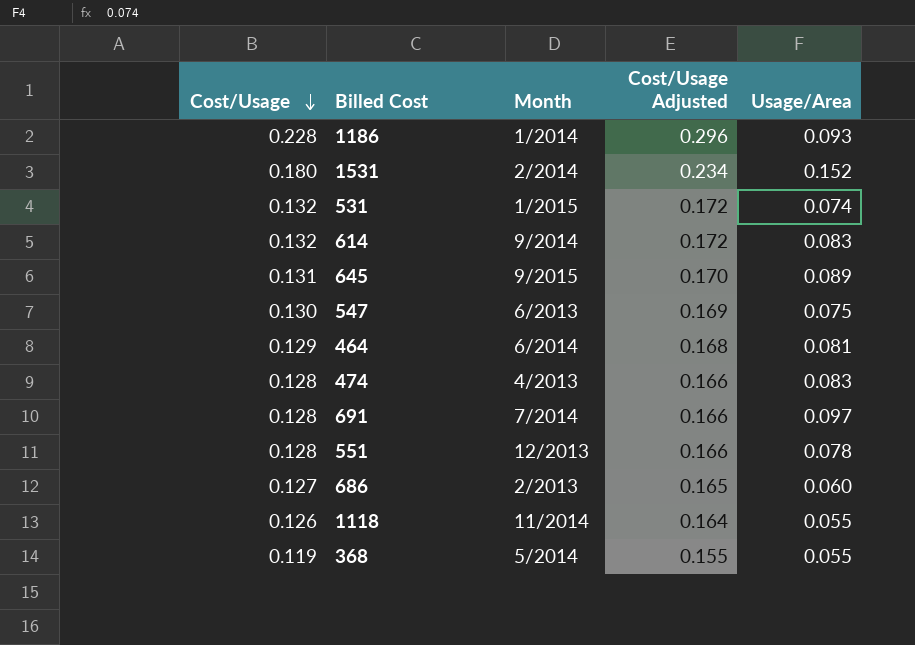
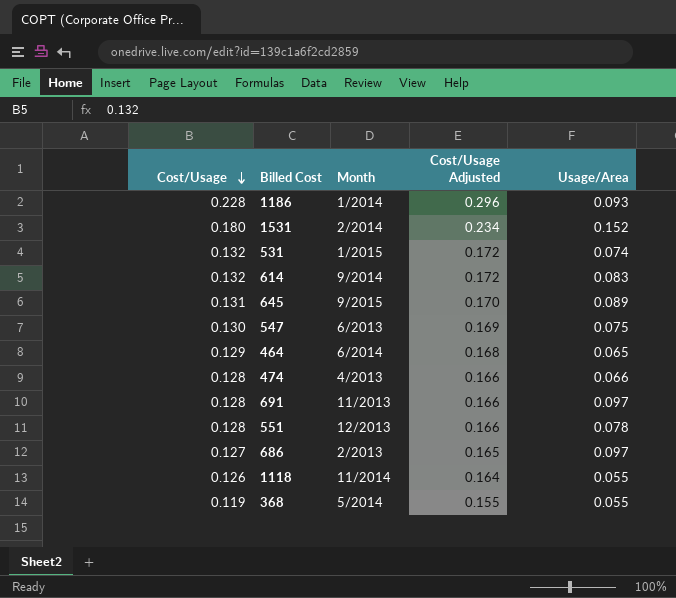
464 | Usage/Area: 0.081 -> 0.065
474 | Usage/Area: 0.083 -> 0.066
691 | Month: 7/2014 -> 11/2013
686 | Usage/Area: 0.060 -> 0.097

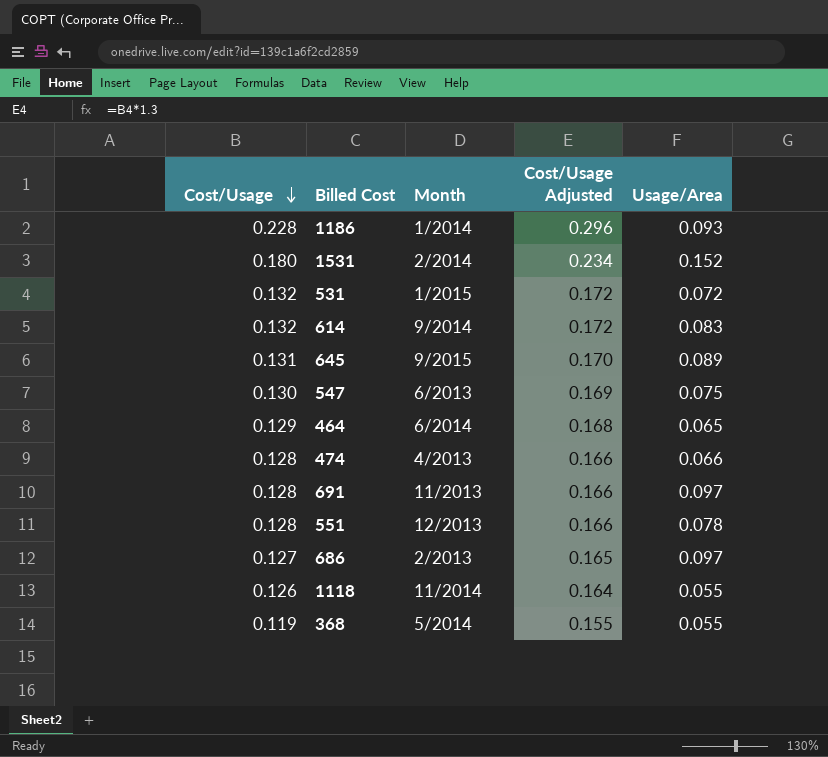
531 | Usage/Area: 0.074 -> 0.072

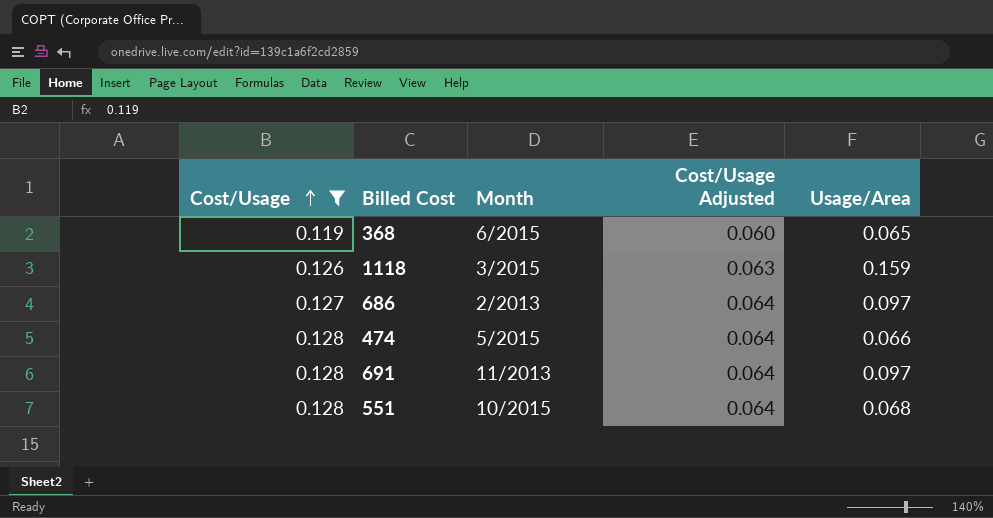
filter: none -> Cost/Usage <= 0.128
row order: Cost/Usage descending -> Cost/Usage ascending
column Cost/Usage Adjusted | formula: [Cost/Usage] * 1.3 -> [Cost/Usage] * 0.5
368 | Month: 5/2014 -> 6/2015
368 | Usage/Area: 0.055 -> 0.065
1118 | Month: 11/2014 -> 3/2015
1118 | Usage/Area: 0.055 -> 0.159
474 | Month: 4/2013 -> 5/2015
551 | Month: 12/2013 -> 10/2015
551 | Usage/Area: 0.078 -> 0.068

